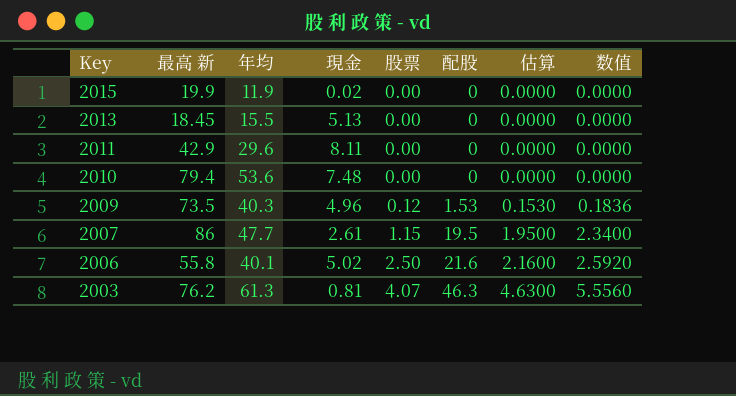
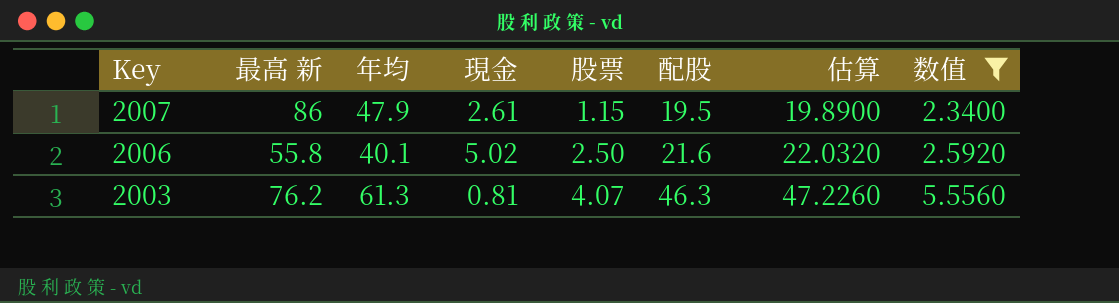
filter: none -> 数值 >= 2.3400
column 估算 | formula: [配股] * 0.1 -> [配股] * 1.02
2007 | 年均: 47.7 -> 47.9

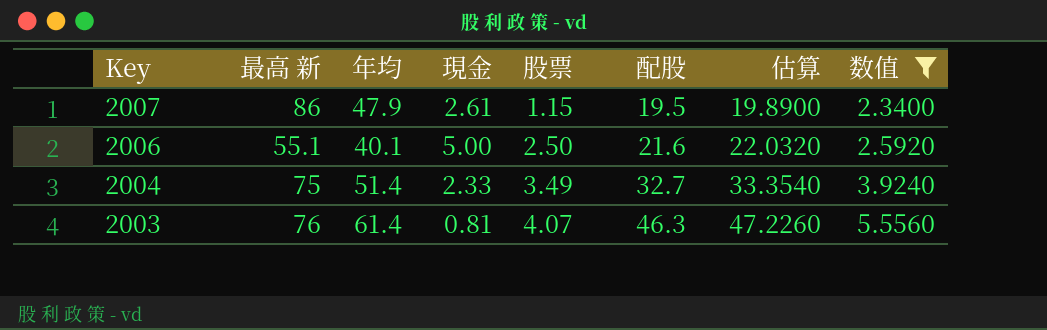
2006 | 最高 新: 55.8 -> 55.1
2006 | 現金: 5.02 -> 5.00
row 2004: none -> 75 | 51.4 | 2.33 | 3.49 | 32.7 | 33.3540 | 3.9240
2003 | 最高 新: 76.2 -> 76
2003 | 年均: 61.3 -> 61.4

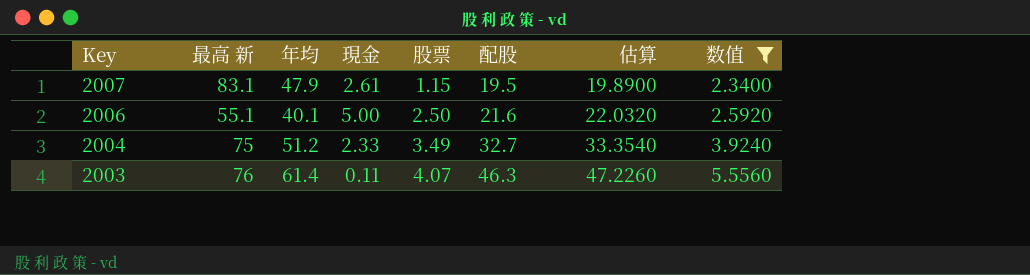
2007 | 最高 新: 86 -> 83.1
2004 | 年均: 51.4 -> 51.2
2003 | 現金: 0.81 -> 0.11

